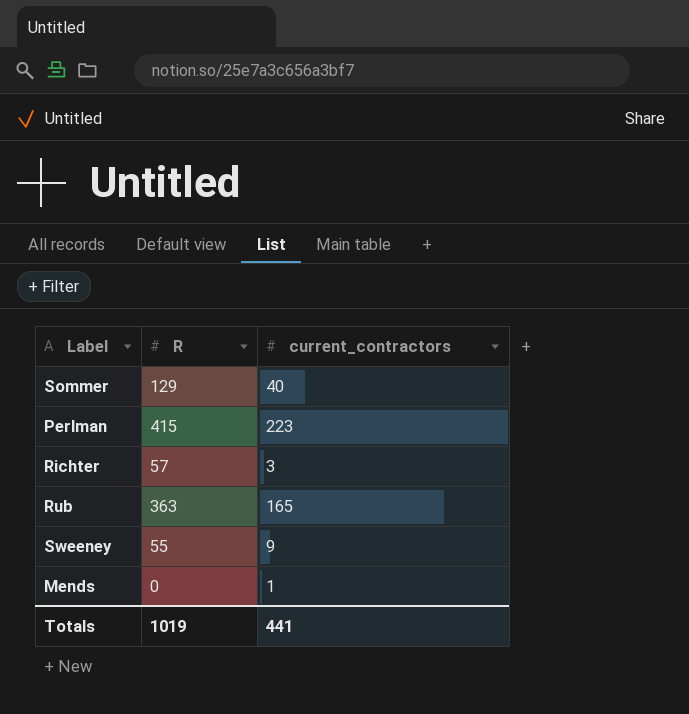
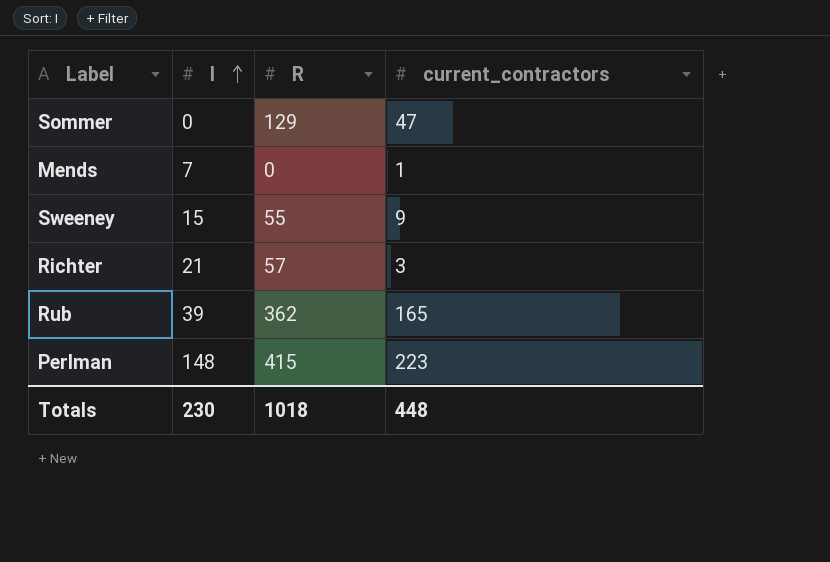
row order: none -> I ascending
column I | position: none -> 2
Sommer | current_contractors: 40 -> 47
Rub | R: 363 -> 362
Totals | R: 1019 -> 1018
Totals | current_contractors: 441 -> 448

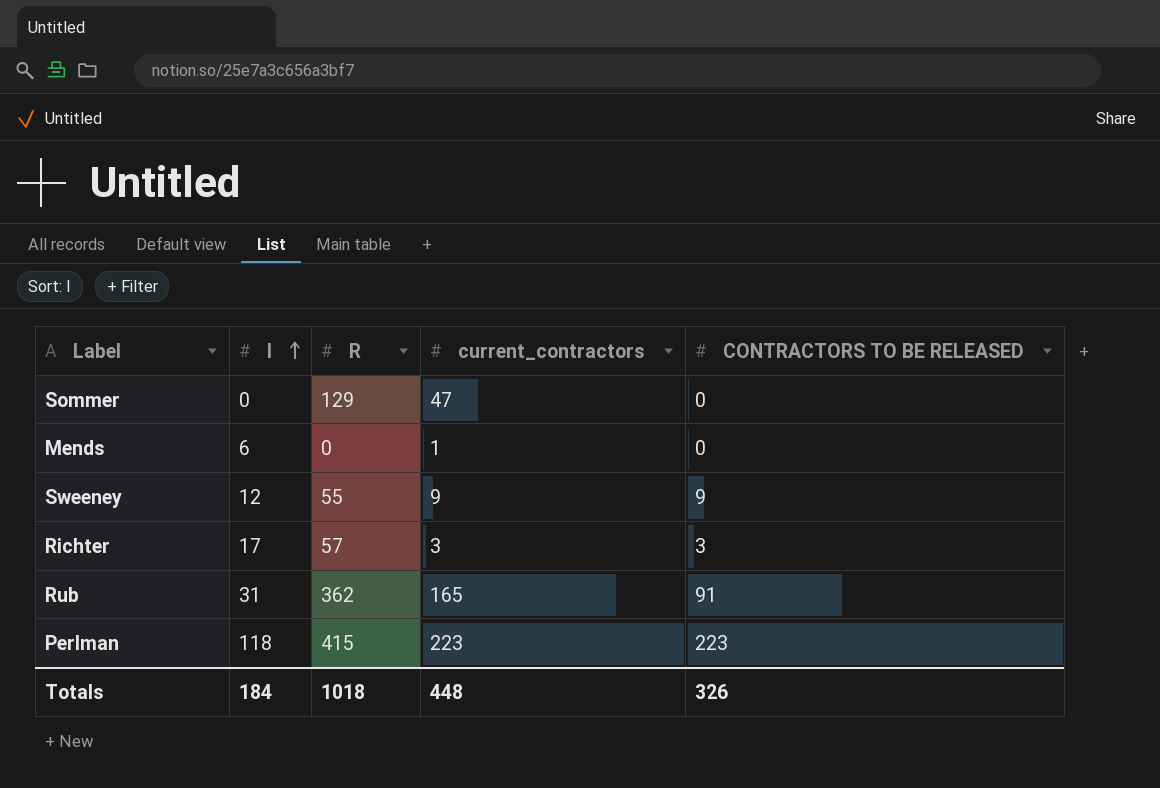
column CONTRACTORS TO BE RELEASED | position: none -> 5
Mends | I: 7 -> 6
Sweeney | I: 15 -> 12
Richter | I: 21 -> 17
Rub | I: 39 -> 31
Perlman | I: 148 -> 118
Totals | I: 230 -> 184

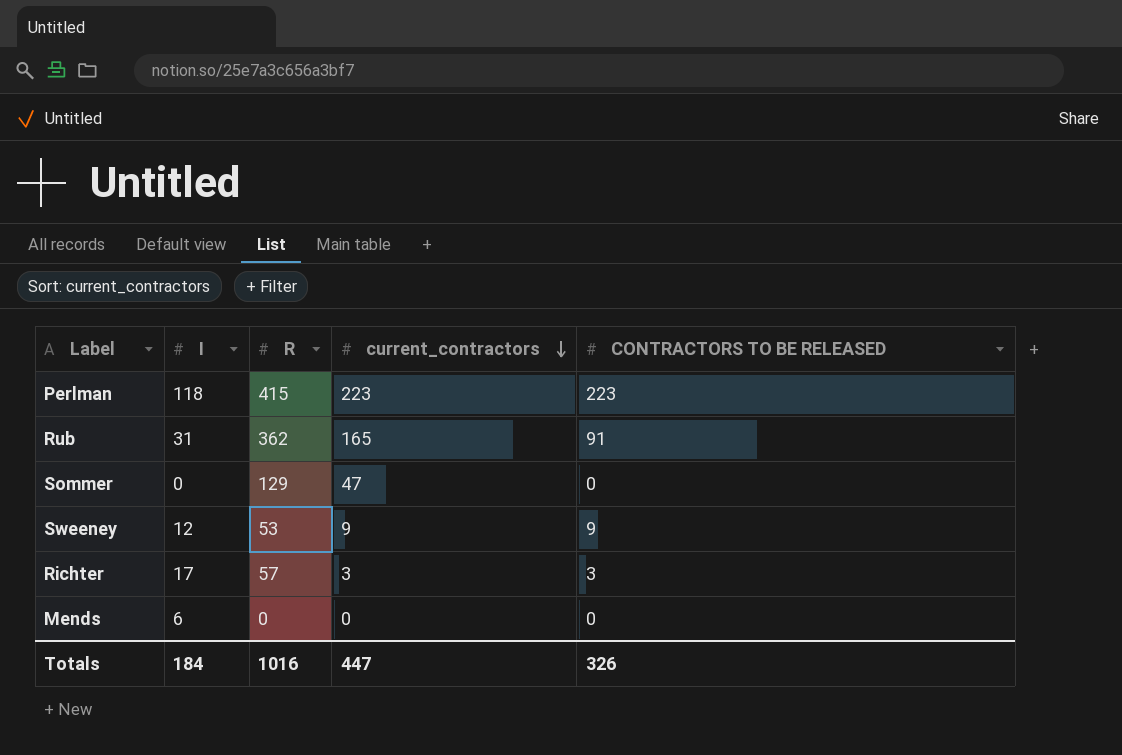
row order: I ascending -> current_contractors descending
Sweeney | R: 55 -> 53
Mends | current_contractors: 1 -> 0
Totals | R: 1018 -> 1016
Totals | current_contractors: 448 -> 447

